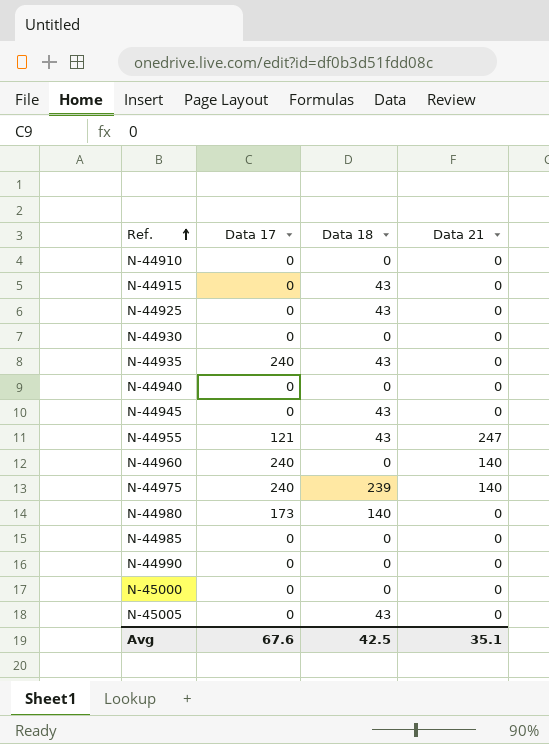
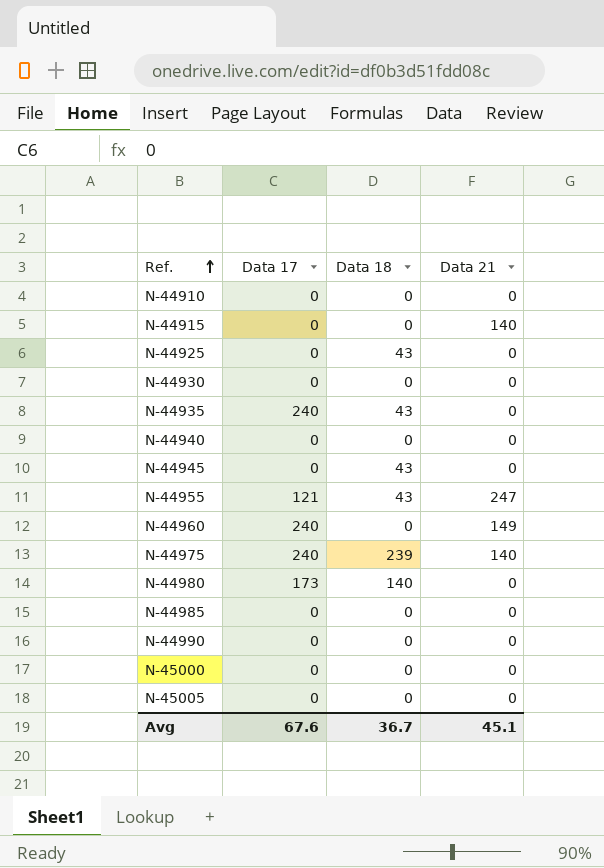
N-44915 | Data 18: 43 -> 0
N-44915 | Data 21: 0 -> 140
N-44960 | Data 21: 140 -> 149
N-45005 | Data 18: 43 -> 0
Avg | Data 18: 42.5 -> 36.7
Avg | Data 21: 35.1 -> 45.1

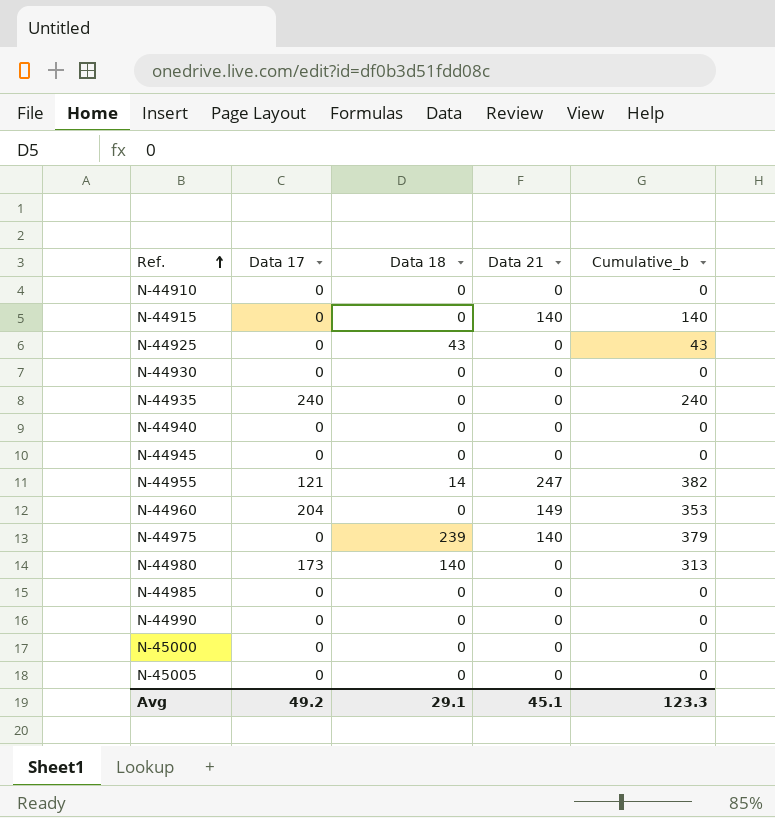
column Cumulative_b | formula: none -> [Data 17] + [Data 18] + [Data 21]
N-44935 | Data 18: 43 -> 0
N-44945 | Data 18: 43 -> 0
N-44955 | Data 18: 43 -> 14
N-44960 | Data 17: 240 -> 204
N-44975 | Data 17: 240 -> 0
Avg | Data 17: 67.6 -> 49.2
Avg | Data 18: 36.7 -> 29.1

